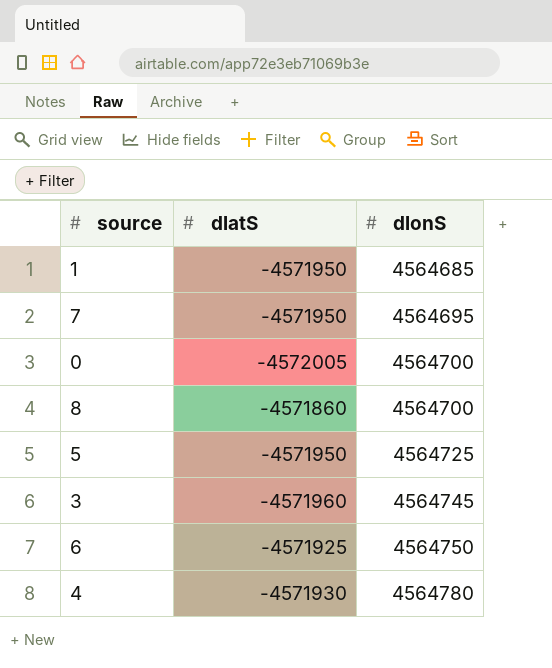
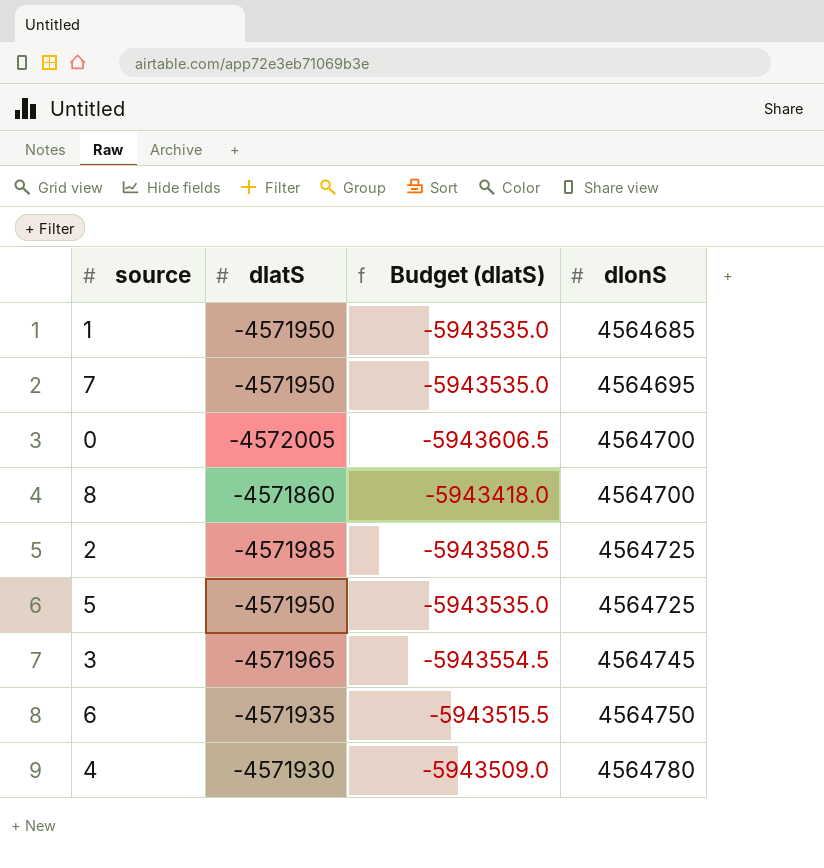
column Budget (dlatS) | formula: none -> [dlatS] * 1.3
row 2: none -> -4571985 | -5943580.5 | 4564725
3 | dlatS: -4571960 -> -4571965
6 | dlatS: -4571925 -> -4571935

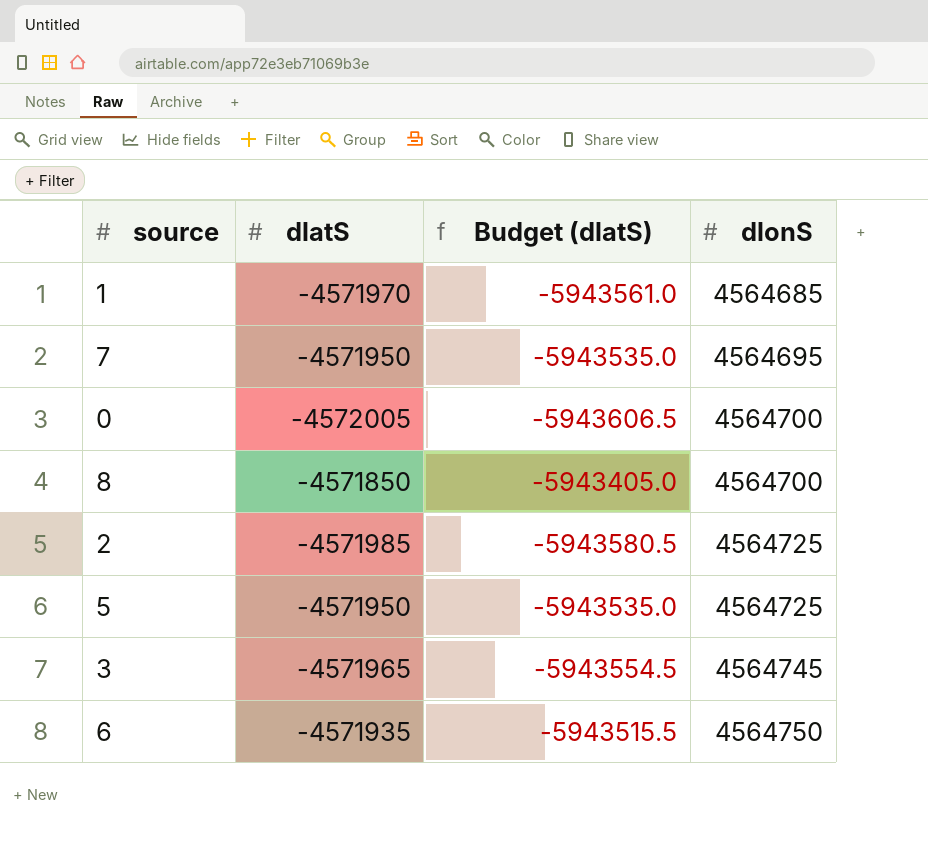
row 4: -4571930 | -5943509.0 | 4564780 -> none
1 | dlatS: -4571950 -> -4571970
1 | Budget (dlatS): -5943535.0 -> -5943561.0
8 | dlatS: -4571860 -> -4571850
8 | Budget (dlatS): -5943418.0 -> -5943405.0

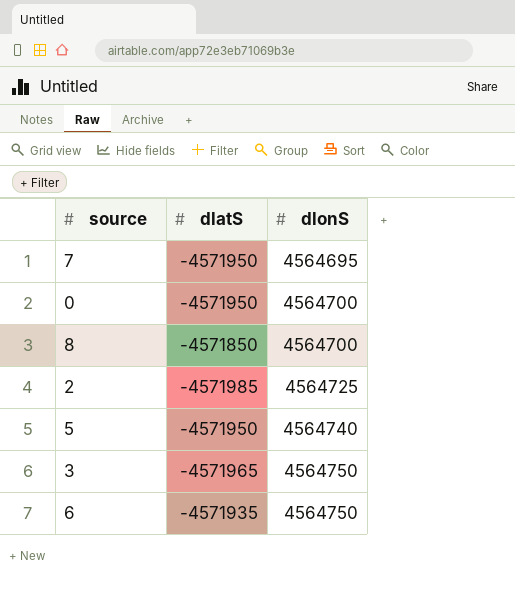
column Budget (dlatS) | formula: [dlatS] * 1.3 -> none
row 1: -4571970 | -5943561.0 | 4564685 -> none
0 | dlatS: -4572005 -> -4571950
5 | dlonS: 4564725 -> 4564740
3 | dlonS: 4564745 -> 4564750

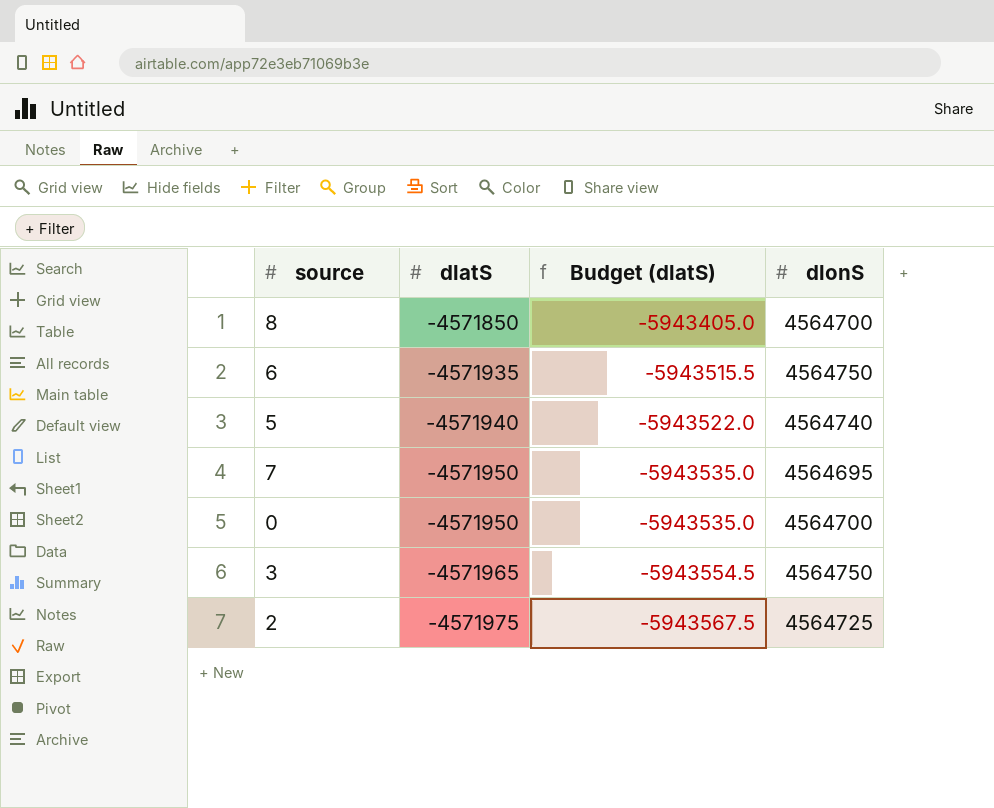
row order: dlonS ascending -> dlatS descending
column Budget (dlatS) | formula: none -> [dlatS] * 1.3
5 | dlatS: -4571950 -> -4571940
2 | dlatS: -4571985 -> -4571975

